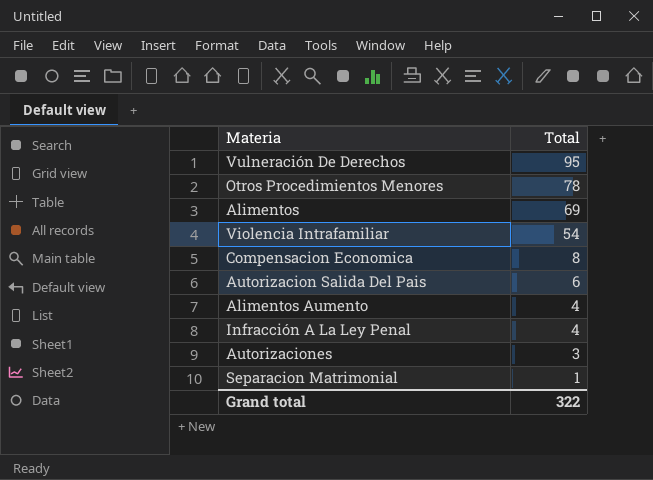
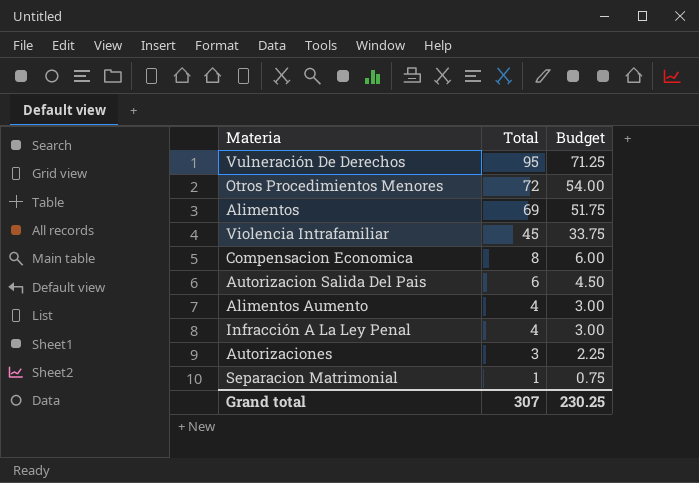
column Budget | formula: none -> [Total] * 0.75
Otros Procedimientos Menores | Total: 78 -> 72
Violencia Intrafamiliar | Total: 54 -> 45
Grand total | Total: 322 -> 307

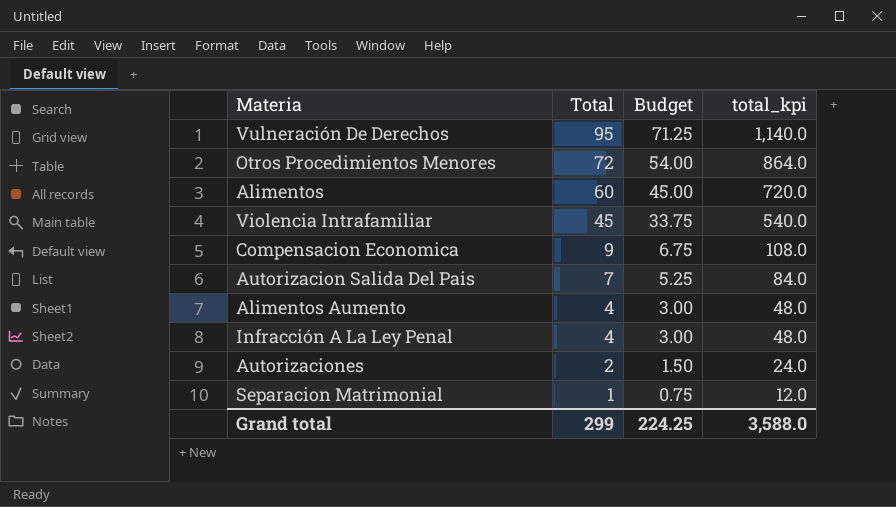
column total_kpi | formula: none -> [Total] * 12
Alimentos | Total: 69 -> 60
Alimentos | Budget: 51.75 -> 45.00
Compensacion Economica | Total: 8 -> 9
Compensacion Economica | Budget: 6.00 -> 6.75
Autorizacion Salida Del Pais | Total: 6 -> 7
Autorizacion Salida Del Pais | Budget: 4.50 -> 5.25
Autorizaciones | Total: 3 -> 2
Autorizaciones | Budget: 2.25 -> 1.50
Grand total | Total: 307 -> 299
Grand total | Budget: 230.25 -> 224.25

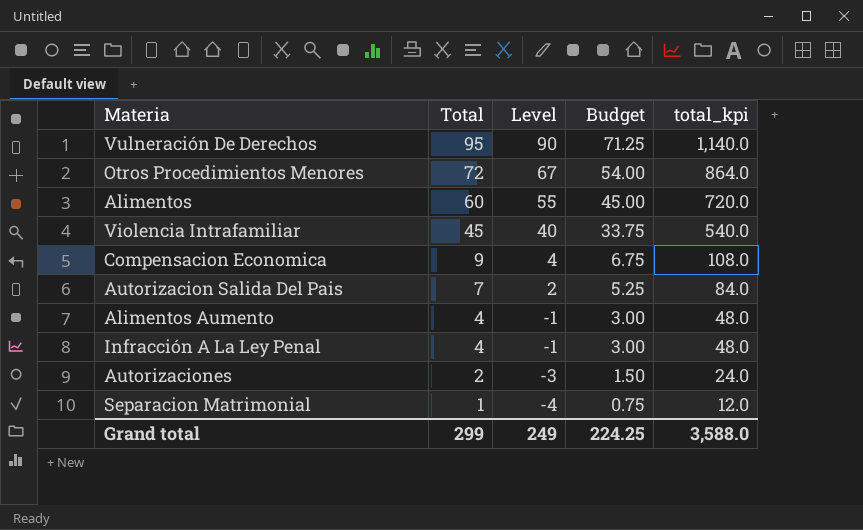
column Level | formula: none -> [Total] - 5

